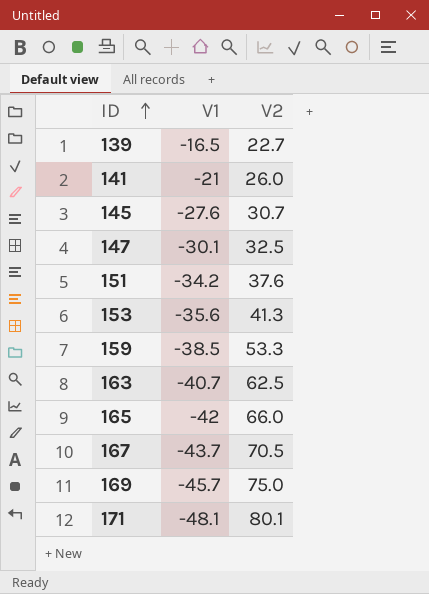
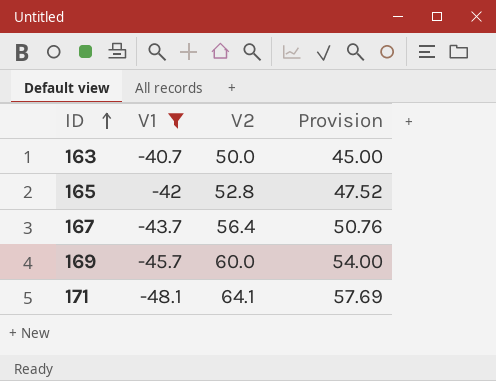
filter: none -> V1 <= -40.7
column Provision | formula: none -> [V2] * 0.9
163 | V2: 62.5 -> 50.0
165 | V2: 66.0 -> 52.8
167 | V2: 70.5 -> 56.4
169 | V2: 75.0 -> 60.0
171 | V2: 80.1 -> 64.1

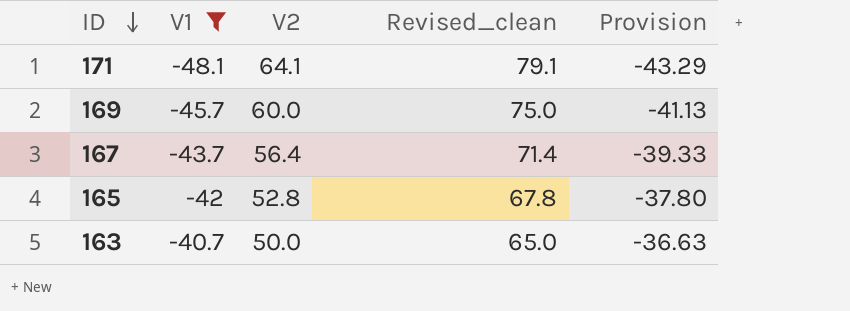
row order: ID ascending -> ID descending
column Revised_clean | formula: none -> [V2] + 15
column Provision | formula: [V2] * 0.9 -> [V1] * 0.9

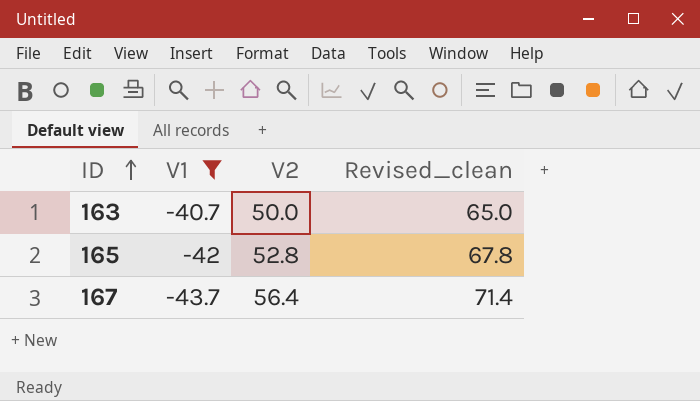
row order: ID descending -> ID ascending
column Provision | formula: [V1] * 0.9 -> none
row 171: -48.1 | 64.1 | 79.1 | -43.29 -> none
row 169: -45.7 | 60.0 | 75.0 | -41.13 -> none

